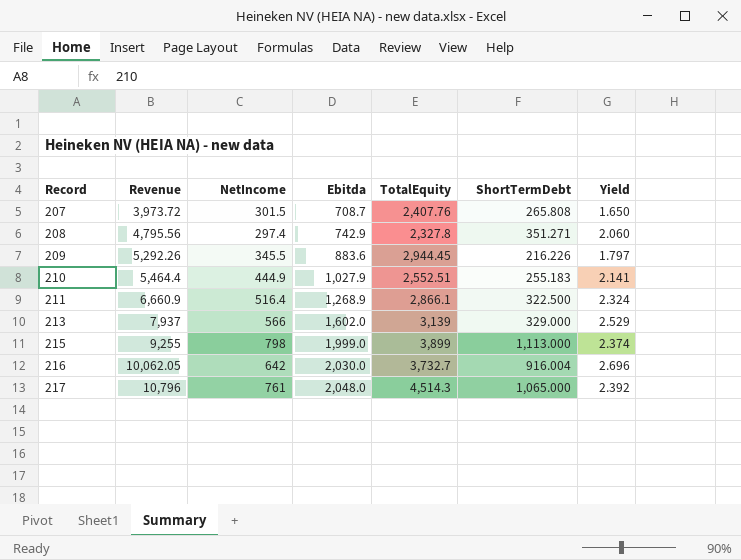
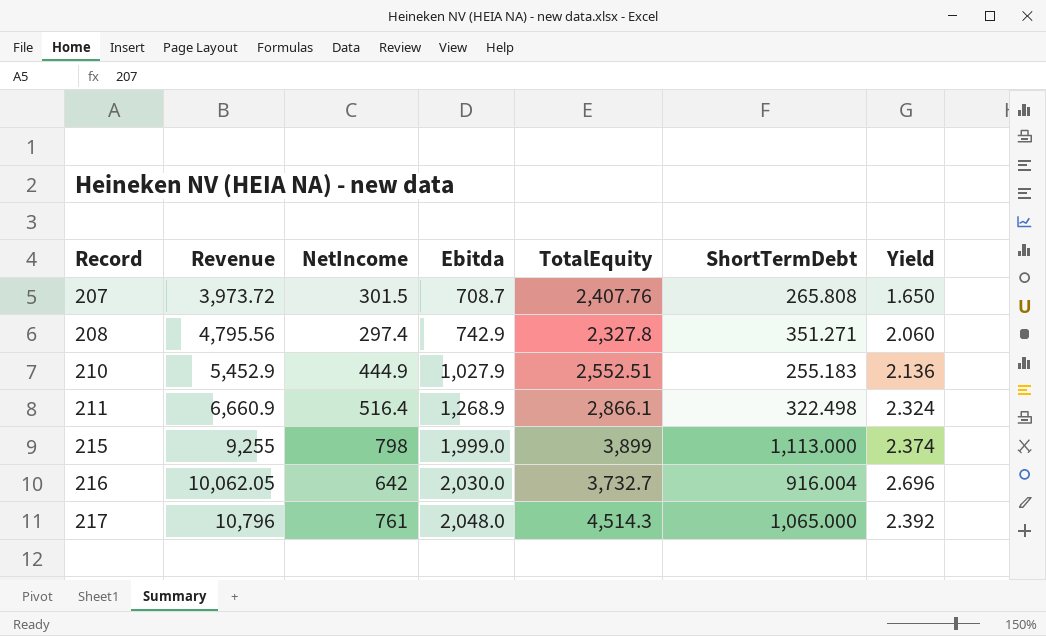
row 209: 5,292.26 | 345.5 | 883.6 | 2,944.45 | 216.226 | 1.797 -> none
row 213: 7,937 | 566 | 1,602.0 | 3,139 | 329.000 | 2.529 -> none
210 | Revenue: 5,464.4 -> 5,452.9
210 | Yield: 2.141 -> 2.136
211 | ShortTermDebt: 322.500 -> 322.498

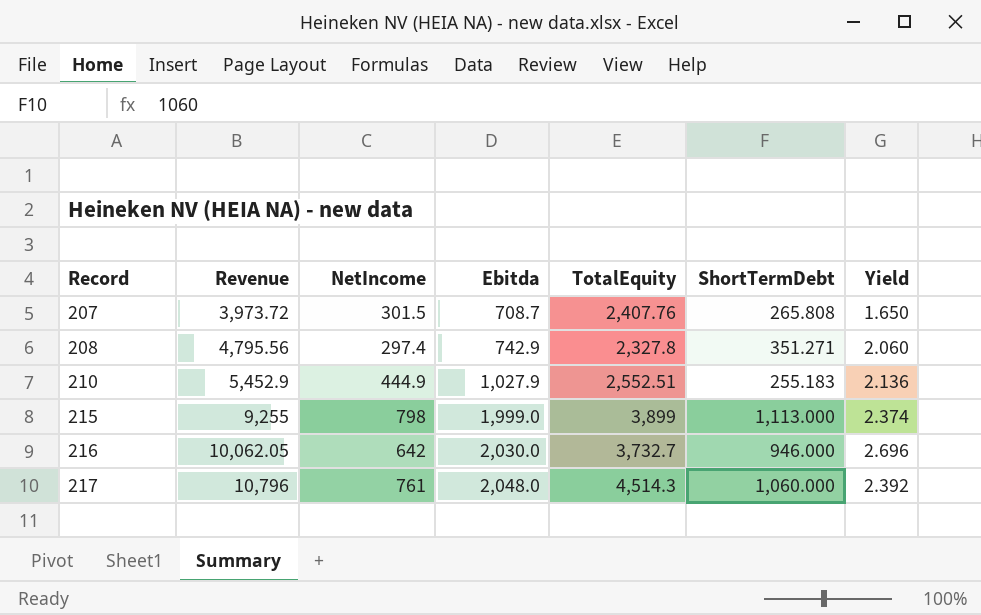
row 211: 6,660.9 | 516.4 | 1,268.9 | 2,866.1 | 322.498 | 2.324 -> none
216 | ShortTermDebt: 916.004 -> 946.000
217 | ShortTermDebt: 1,065.000 -> 1,060.000

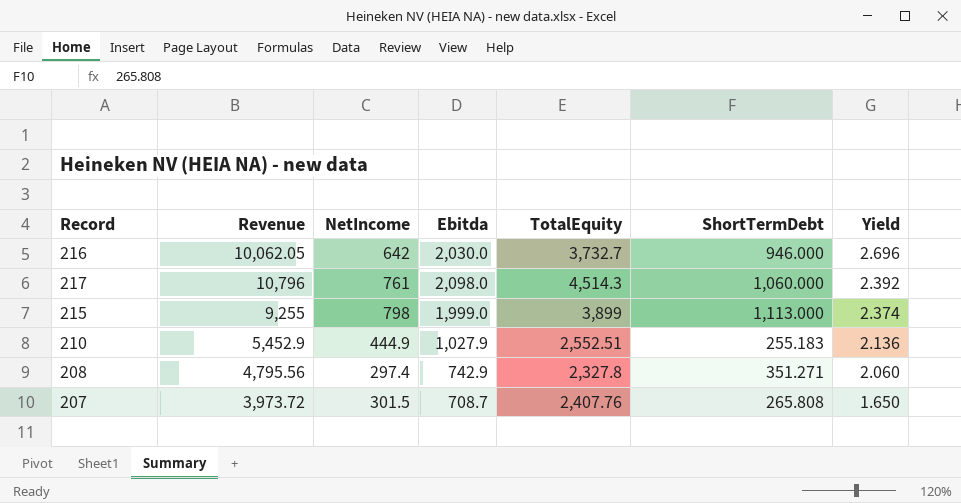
row order: Record ascending -> Yield descending
217 | Ebitda: 2,048.0 -> 2,098.0

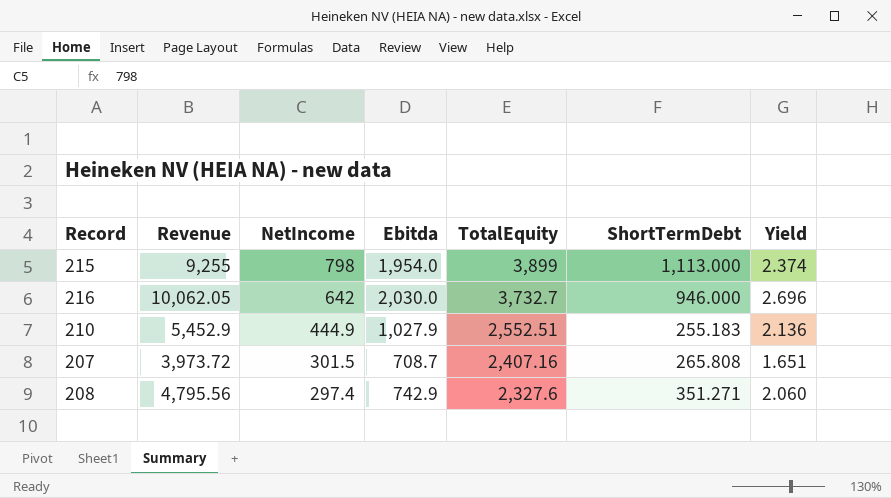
row order: Yield descending -> NetIncome descending
row 217: 10,796 | 761 | 2,098.0 | 4,514.3 | 1,060.000 | 2.392 -> none
215 | Ebitda: 1,999.0 -> 1,954.0
207 | TotalEquity: 2,407.76 -> 2,407.16
207 | Yield: 1.650 -> 1.651
208 | TotalEquity: 2,327.8 -> 2,327.6

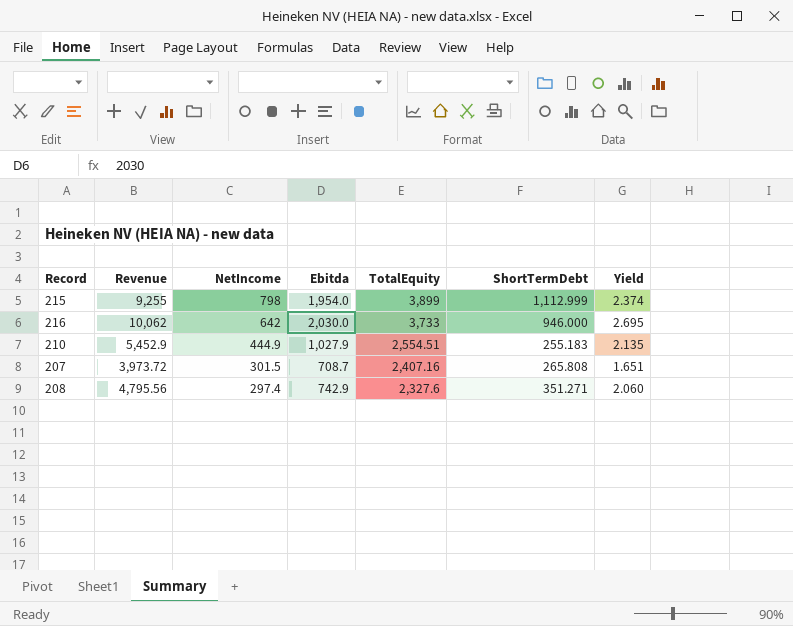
215 | ShortTermDebt: 1,113.000 -> 1,112.999
216 | Revenue: 10,062.05 -> 10,062
216 | TotalEquity: 3,732.7 -> 3,733
216 | Yield: 2.696 -> 2.695
210 | TotalEquity: 2,552.51 -> 2,554.51
210 | Yield: 2.136 -> 2.135

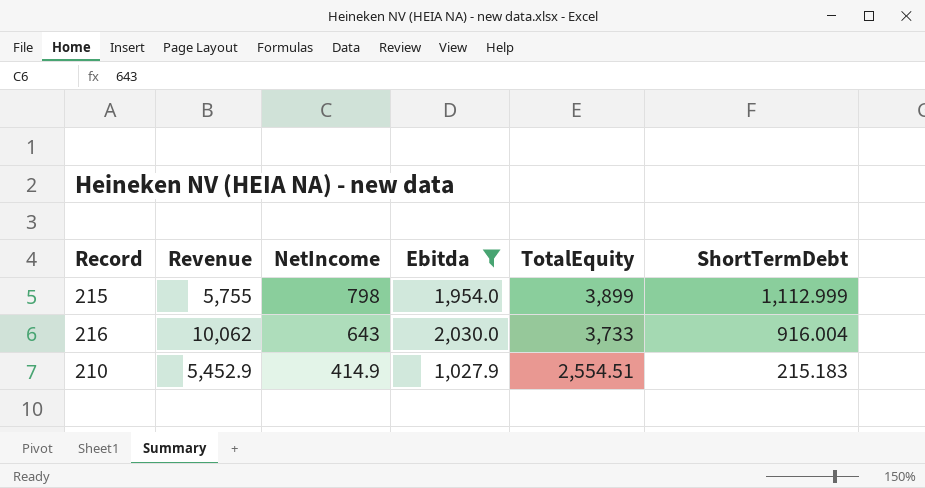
filter: none -> Ebitda >= 1,027.9
column Yield | formula: [Revenue] / [TotalEquity] -> none
215 | Revenue: 9,255 -> 5,755
216 | NetIncome: 642 -> 643
216 | ShortTermDebt: 946.000 -> 916.004
210 | NetIncome: 444.9 -> 414.9
210 | ShortTermDebt: 255.183 -> 215.183

